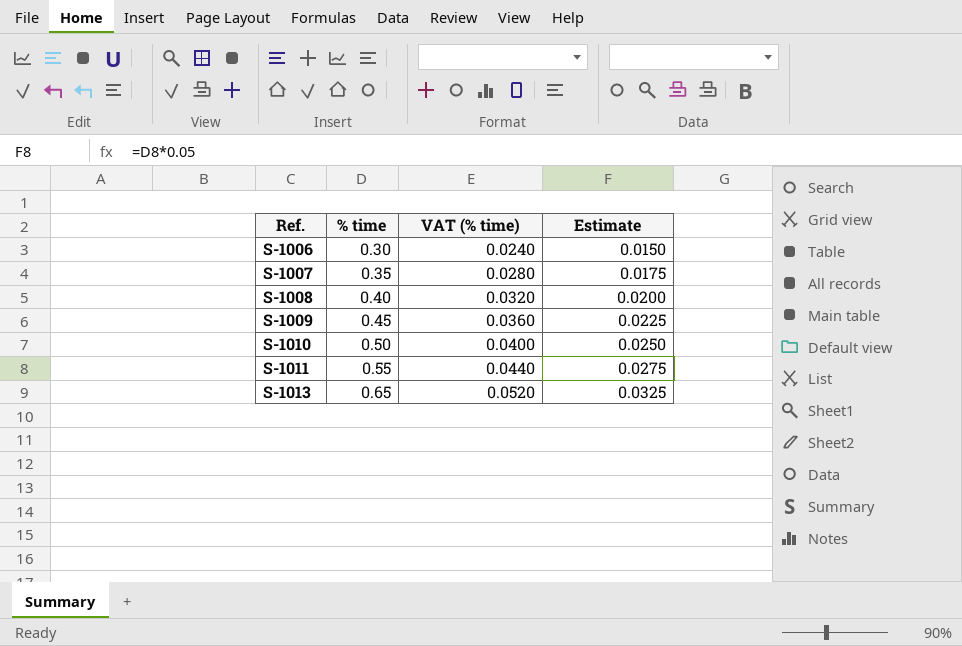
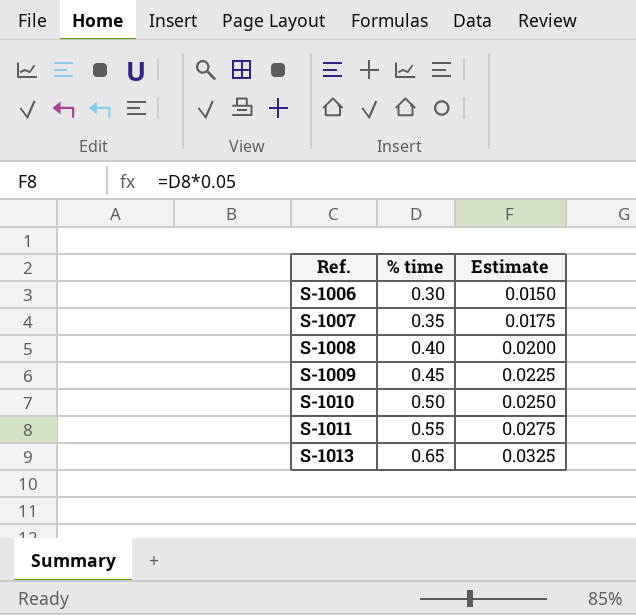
column VAT (% time) | formula: [% time] * 0.08 -> none

